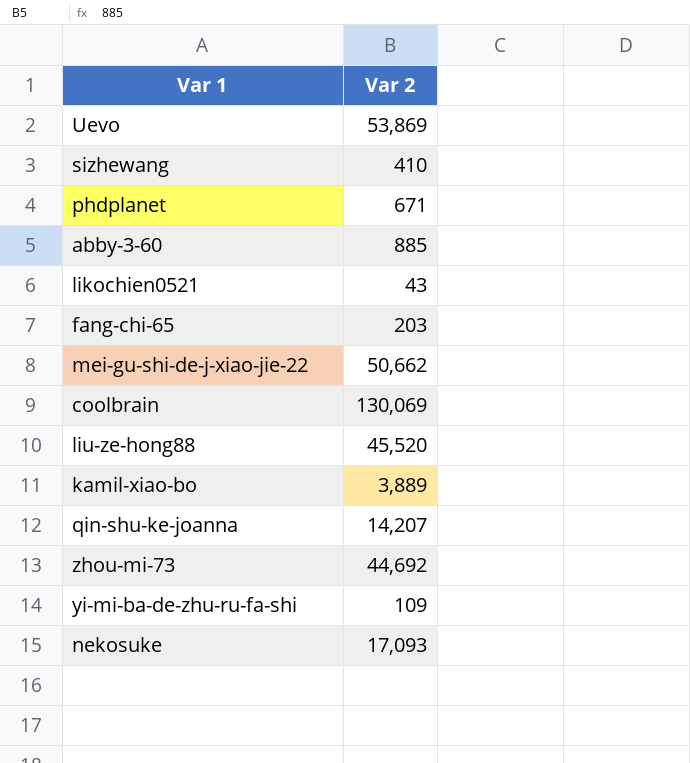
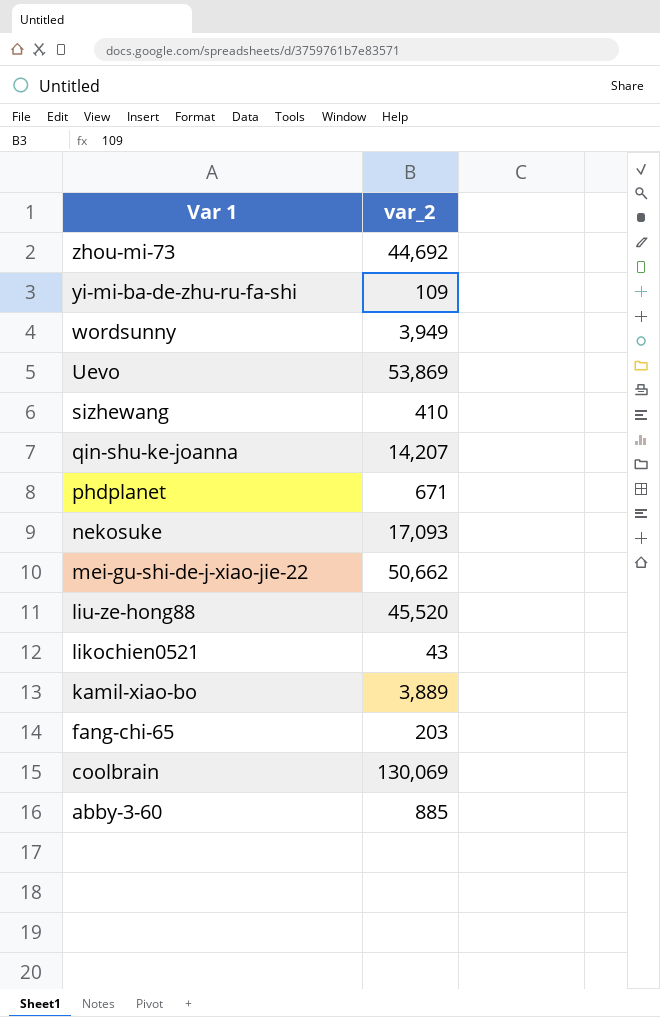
row order: none -> Var 1 descending
column name: Var 2 -> var_2
row wordsunny: none -> 3,949

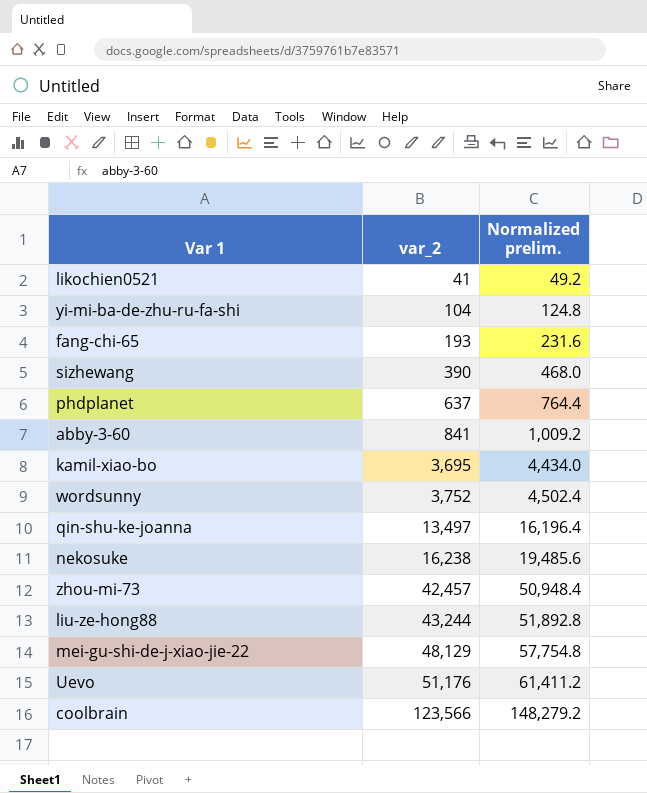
row order: Var 1 descending -> var_2 ascending
column Normalized prelim. | formula: none -> [var_2] * 1.2
likochien0521 | var_2: 43 -> 41
yi-mi-ba-de-zhu-ru-fa-shi | var_2: 109 -> 104
fang-chi-65 | var_2: 203 -> 193
sizhewang | var_2: 410 -> 390
phdplanet | var_2: 671 -> 637
abby-3-60 | var_2: 885 -> 841
kamil-xiao-bo | var_2: 3,889 -> 3,695
wordsunny | var_2: 3,949 -> 3,752
qin-shu-ke-joanna | var_2: 14,207 -> 13,497
nekosuke | var_2: 17,093 -> 16,238
zhou-mi-73 | var_2: 44,692 -> 42,457
liu-ze-hong88 | var_2: 45,520 -> 43,244
mei-gu-shi-de-j-xiao-jie-22 | var_2: 50,662 -> 48,129
Uevo | var_2: 53,869 -> 51,176
coolbrain | var_2: 130,069 -> 123,566

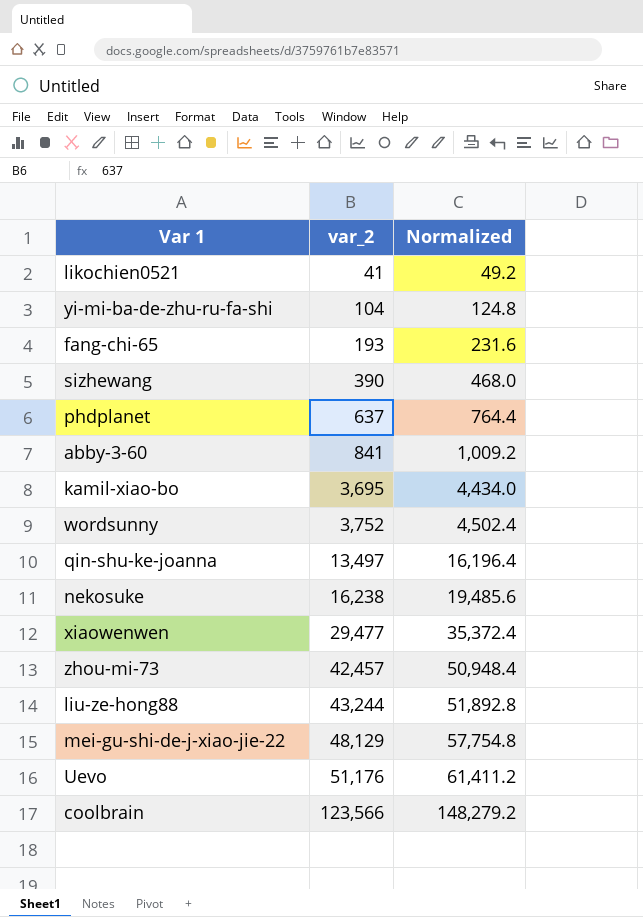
column name: Normalized prelim. -> Normalized
row xiaowenwen: none -> 29,477 | 35,372.4

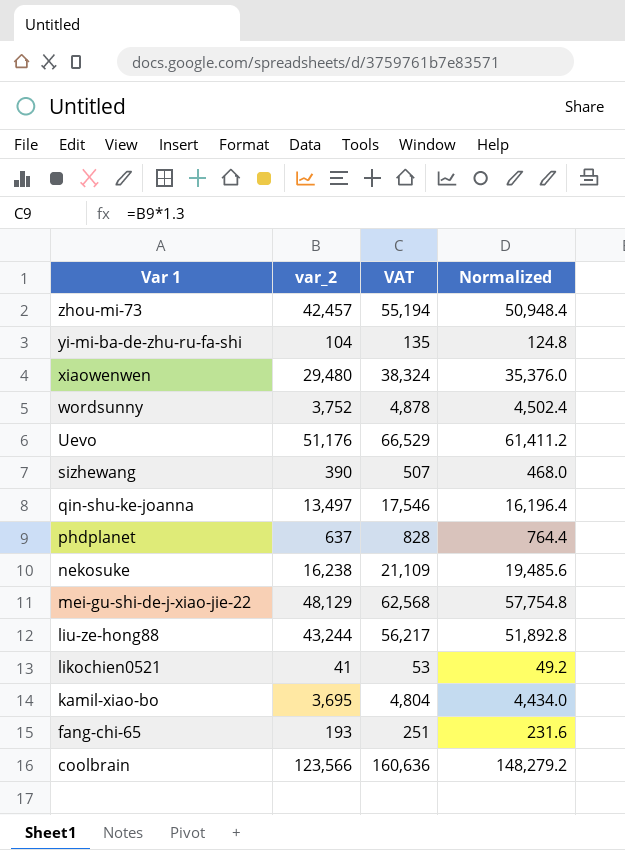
row order: var_2 ascending -> Var 1 descending
column VAT | formula: none -> [var_2] * 1.3
row abby-3-60: 841 | 1,009.2 -> none
xiaowenwen | var_2: 29,477 -> 29,480
xiaowenwen | Normalized: 35,372.4 -> 35,376.0

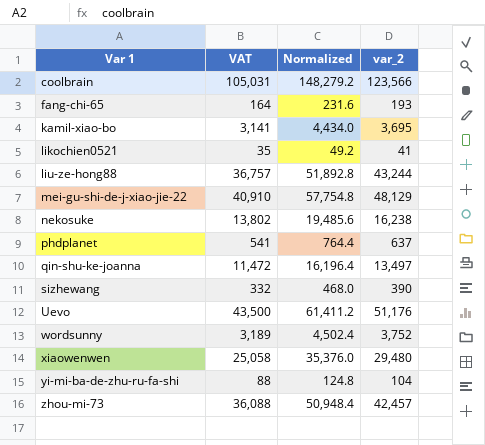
row order: Var 1 descending -> Var 1 ascending
column VAT | formula: [var_2] * 1.3 -> [var_2] * 0.85
column var_2 | position: 2 -> 4

